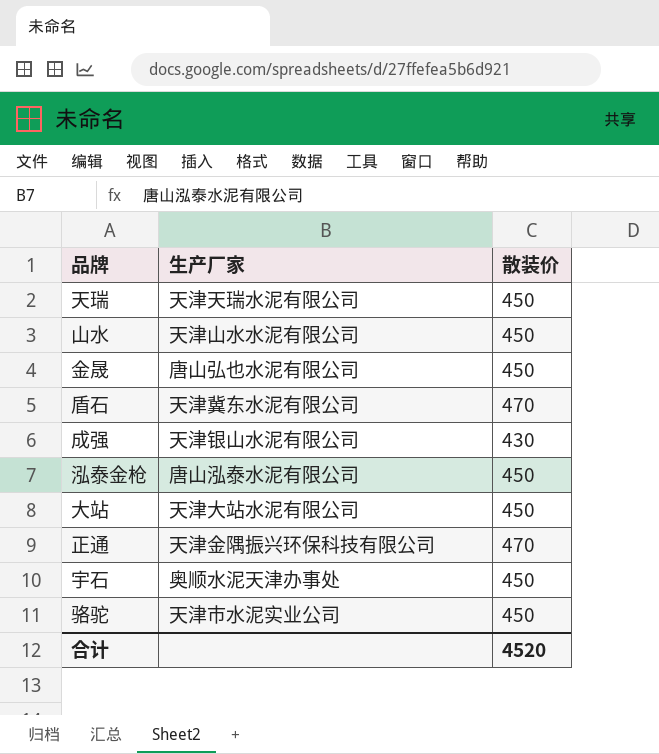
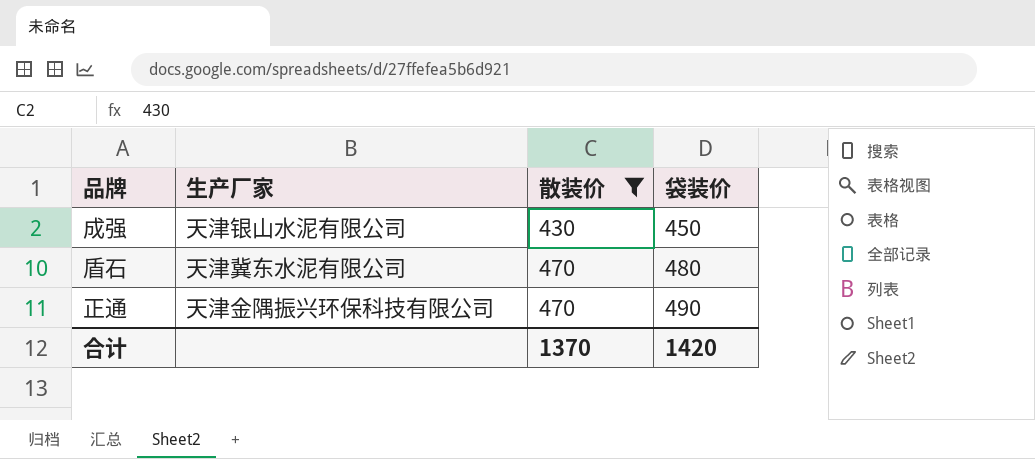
filter: none -> 散装价 != 450
row order: none -> 散装价 ascending
column 袋装价 | position: none -> 4
合计 | 散装价: 4520 -> 1370

